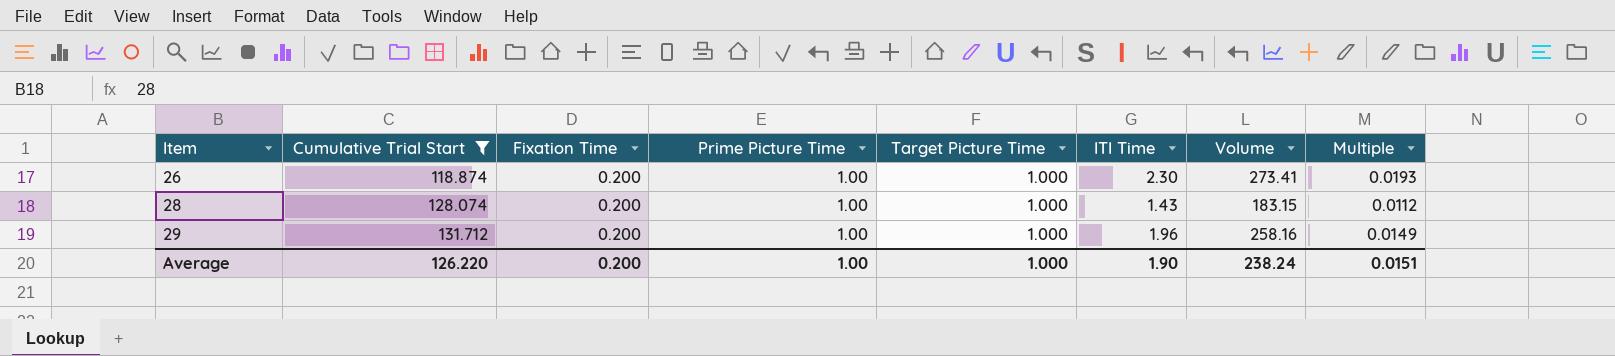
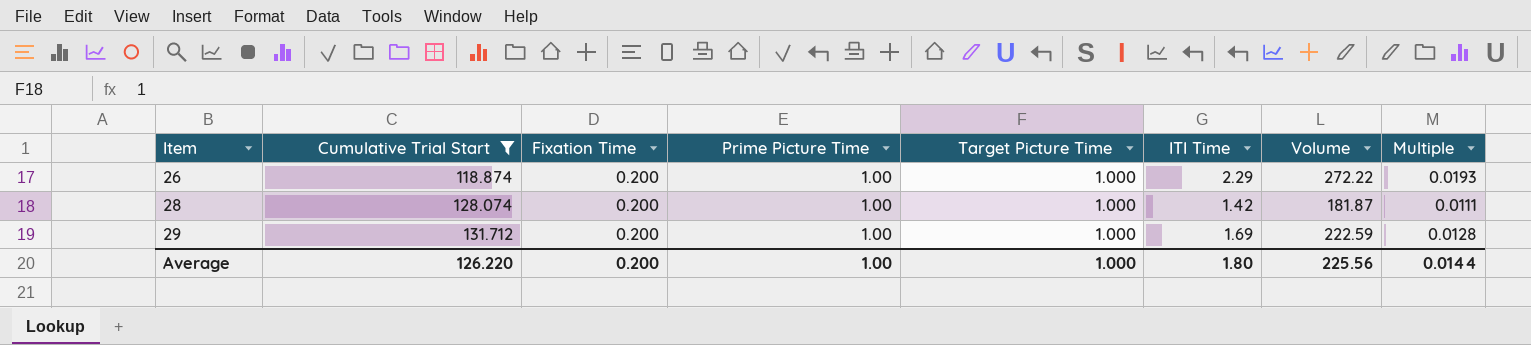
26 | ITI Time: 2.30 -> 2.29
26 | Volume: 273.41 -> 272.22
28 | ITI Time: 1.43 -> 1.42
28 | Volume: 183.15 -> 181.87
28 | Multiple: 0.0112 -> 0.0111
29 | ITI Time: 1.96 -> 1.69
29 | Volume: 258.16 -> 222.59
29 | Multiple: 0.0149 -> 0.0128
Average | ITI Time: 1.90 -> 1.80
Average | Volume: 238.24 -> 225.56
Average | Multiple: 0.0151 -> 0.0144

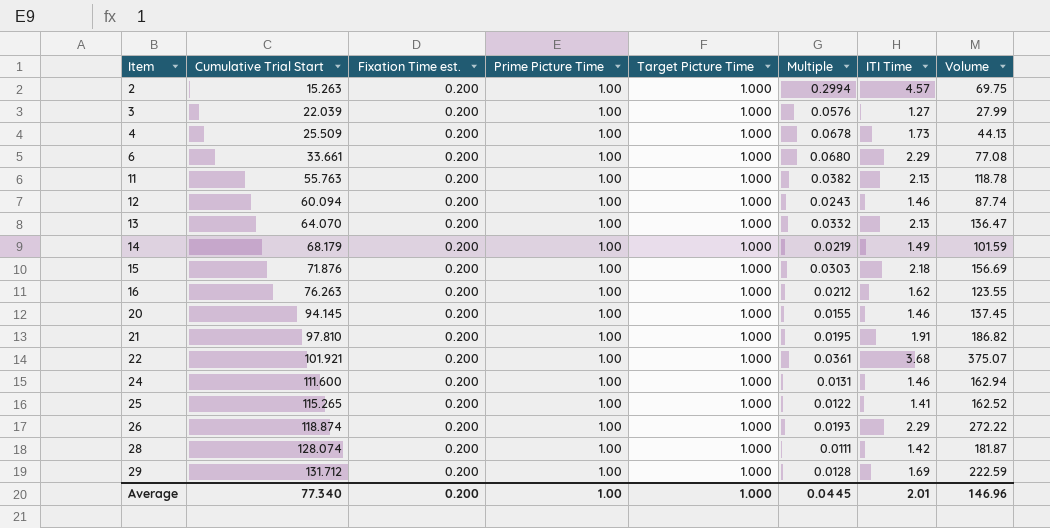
filter: Cumulative Trial Start >= 118.874 -> none
column name: Fixation Time -> Fixation Time est.
column Multiple | position: 8 -> 6
Average | Cumulative Trial Start: 126.220 -> 77.340
Average | Multiple: 0.0144 -> 0.0445
Average | ITI Time: 1.80 -> 2.01
Average | Volume: 225.56 -> 146.96

